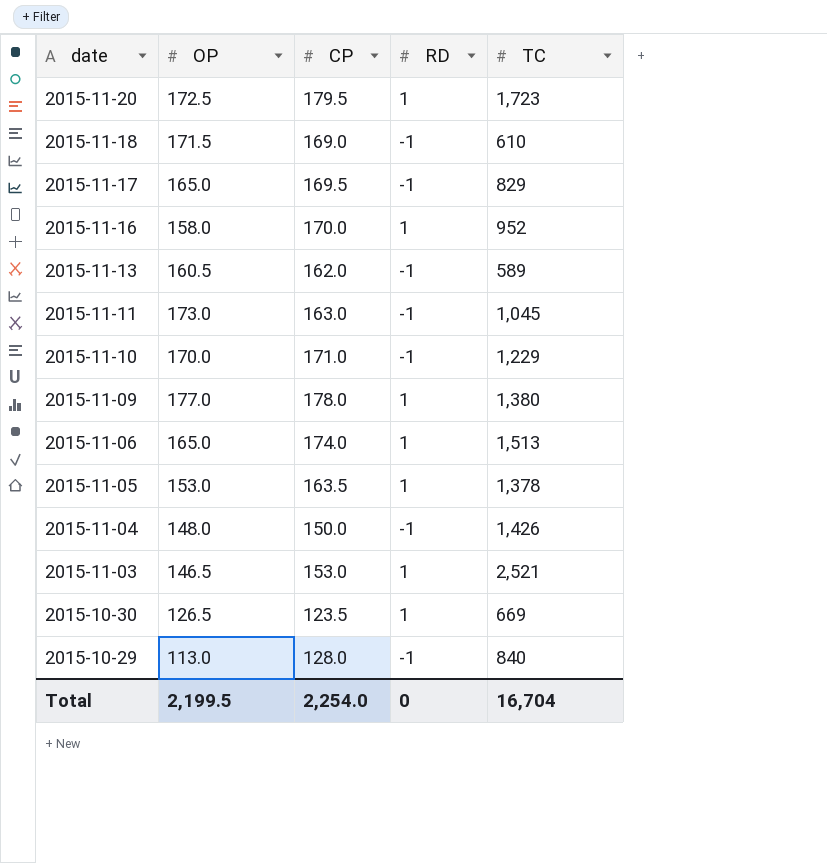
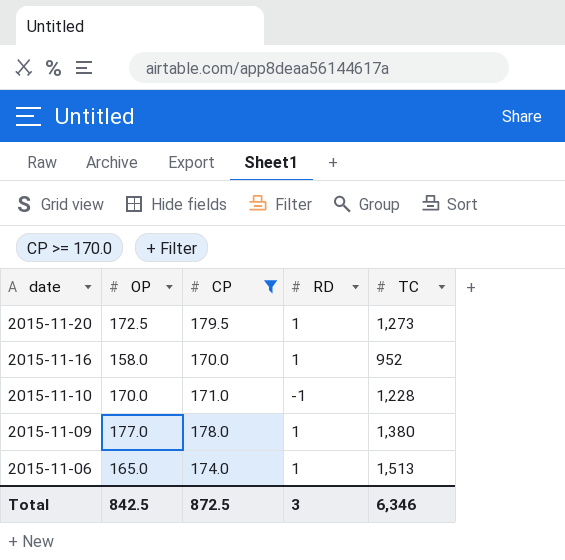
filter: none -> CP >= 170.0
2015-11-20 | TC: 1,723 -> 1,273
2015-11-10 | TC: 1,229 -> 1,228
Total | OP: 2,199.5 -> 842.5
Total | CP: 2,254.0 -> 872.5
Total | RD: 0 -> 3
Total | TC: 16,704 -> 6,346

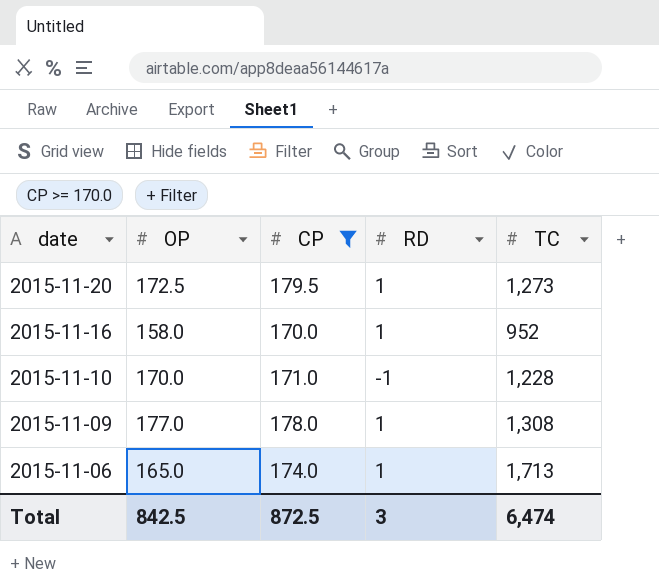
2015-11-09 | TC: 1,380 -> 1,308
2015-11-06 | TC: 1,513 -> 1,713
Total | TC: 6,346 -> 6,474

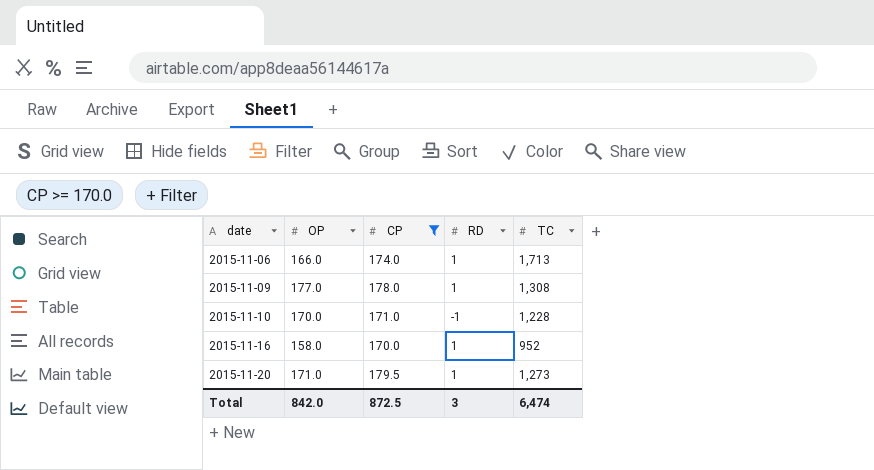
row order: date descending -> date ascending
2015-11-06 | OP: 165.0 -> 166.0
2015-11-20 | OP: 172.5 -> 171.0
Total | OP: 842.5 -> 842.0

